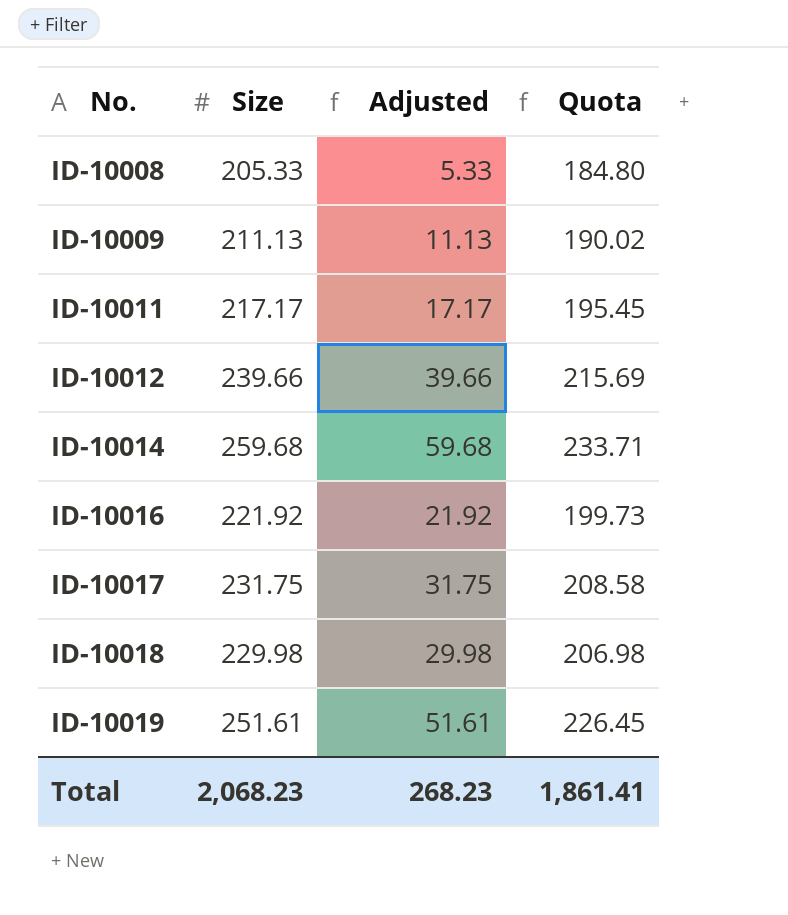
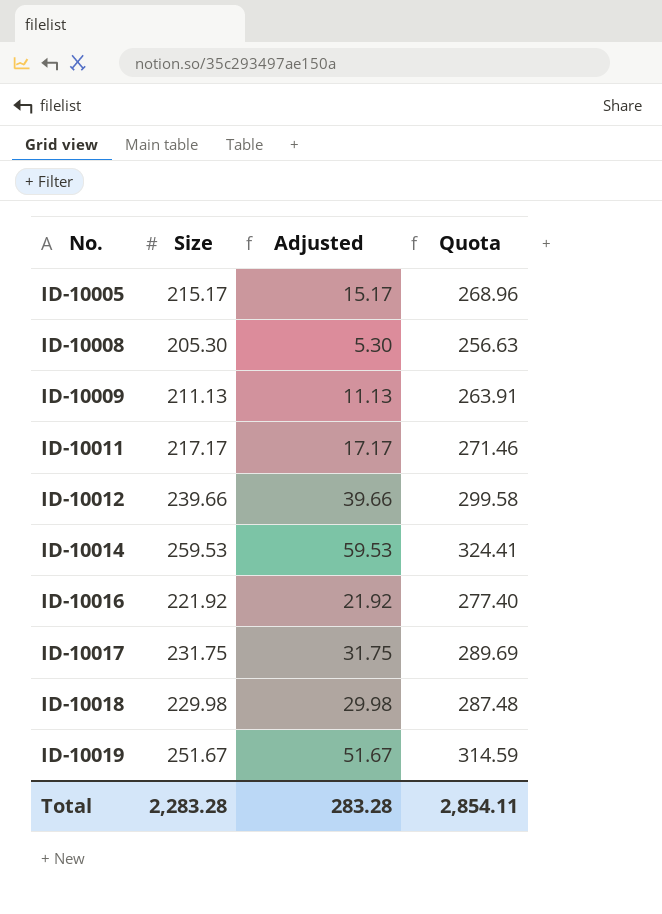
column Quota | formula: [Size] * 0.9 -> [Size] * 1.25
row ID-10005: none -> 215.17 | 15.17 | 268.96
ID-10008 | Size: 205.33 -> 205.30
ID-10008 | Adjusted: 5.33 -> 5.30
ID-10014 | Size: 259.68 -> 259.53
ID-10014 | Adjusted: 59.68 -> 59.53
ID-10019 | Size: 251.61 -> 251.67
ID-10019 | Adjusted: 51.61 -> 51.67
Total | Size: 2,068.23 -> 2,283.28
Total | Adjusted: 268.23 -> 283.28
Total | Quota: 1,861.41 -> 2,854.11

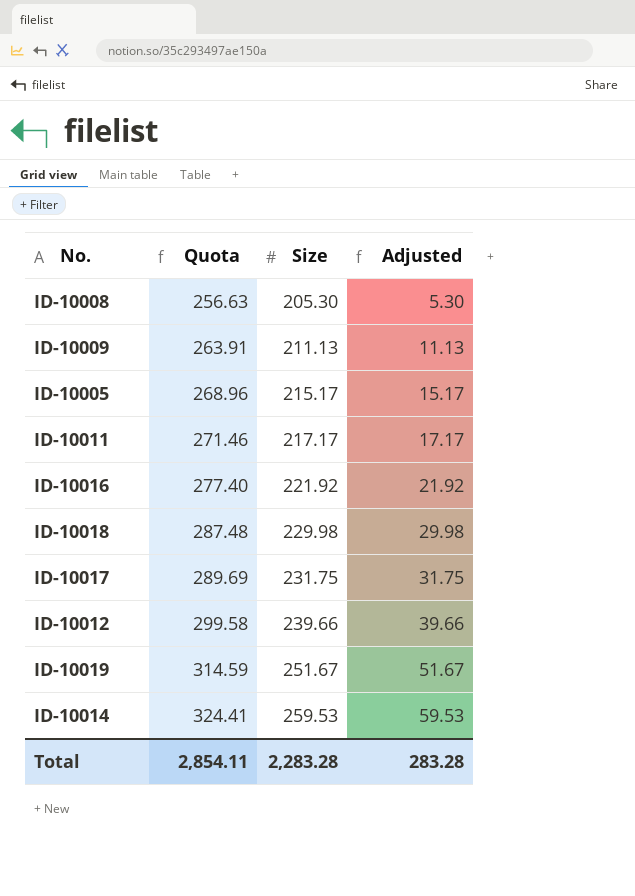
row order: No. ascending -> Quota ascending
column Quota | position: 4 -> 2

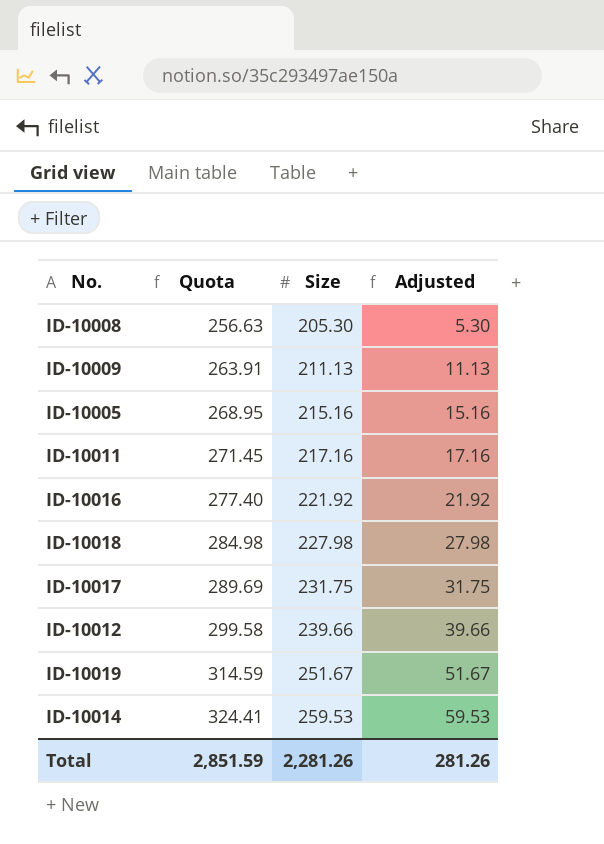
ID-10005 | Quota: 268.96 -> 268.95
ID-10005 | Size: 215.17 -> 215.16
ID-10005 | Adjusted: 15.17 -> 15.16
ID-10011 | Quota: 271.46 -> 271.45
ID-10011 | Size: 217.17 -> 217.16
ID-10011 | Adjusted: 17.17 -> 17.16
ID-10018 | Quota: 287.48 -> 284.98
ID-10018 | Size: 229.98 -> 227.98
ID-10018 | Adjusted: 29.98 -> 27.98
Total | Quota: 2,854.11 -> 2,851.59
Total | Size: 2,283.28 -> 2,281.26
Total | Adjusted: 283.28 -> 281.26

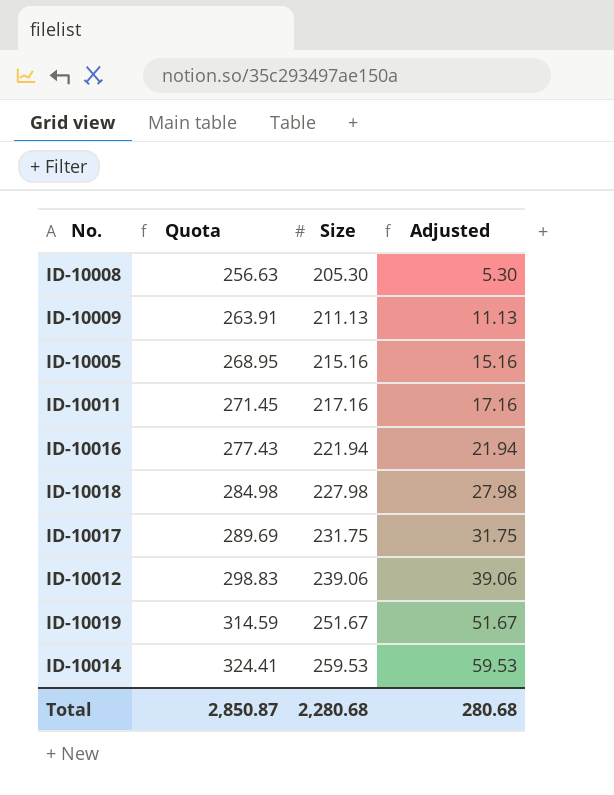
ID-10016 | Quota: 277.40 -> 277.43
ID-10016 | Size: 221.92 -> 221.94
ID-10016 | Adjusted: 21.92 -> 21.94
ID-10012 | Quota: 299.58 -> 298.83
ID-10012 | Size: 239.66 -> 239.06
ID-10012 | Adjusted: 39.66 -> 39.06
Total | Quota: 2,851.59 -> 2,850.87
Total | Size: 2,281.26 -> 2,280.68
Total | Adjusted: 281.26 -> 280.68

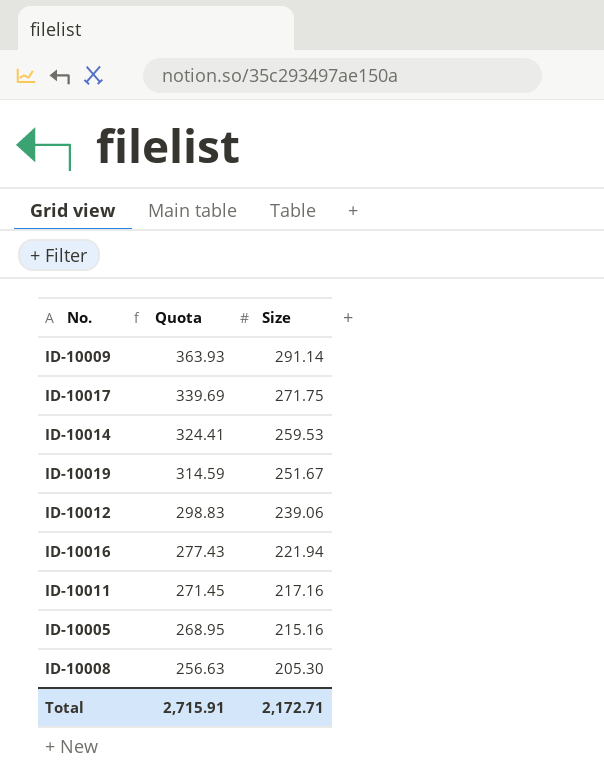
row order: Quota ascending -> Quota descending
column Adjusted | formula: [Size] - 200 -> none
row ID-10018: 284.98 | 227.98 | 27.98 -> none
ID-10009 | Quota: 263.91 -> 363.93
ID-10009 | Size: 211.13 -> 291.14
ID-10017 | Quota: 289.69 -> 339.69
ID-10017 | Size: 231.75 -> 271.75
Total | Quota: 2,850.87 -> 2,715.91
Total | Size: 2,280.68 -> 2,172.71

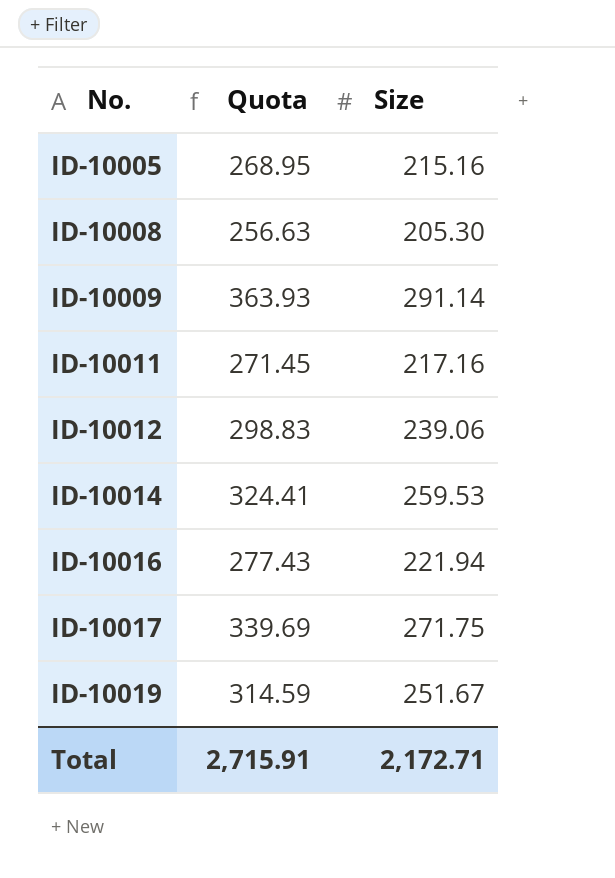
row order: Quota descending -> No. ascending

